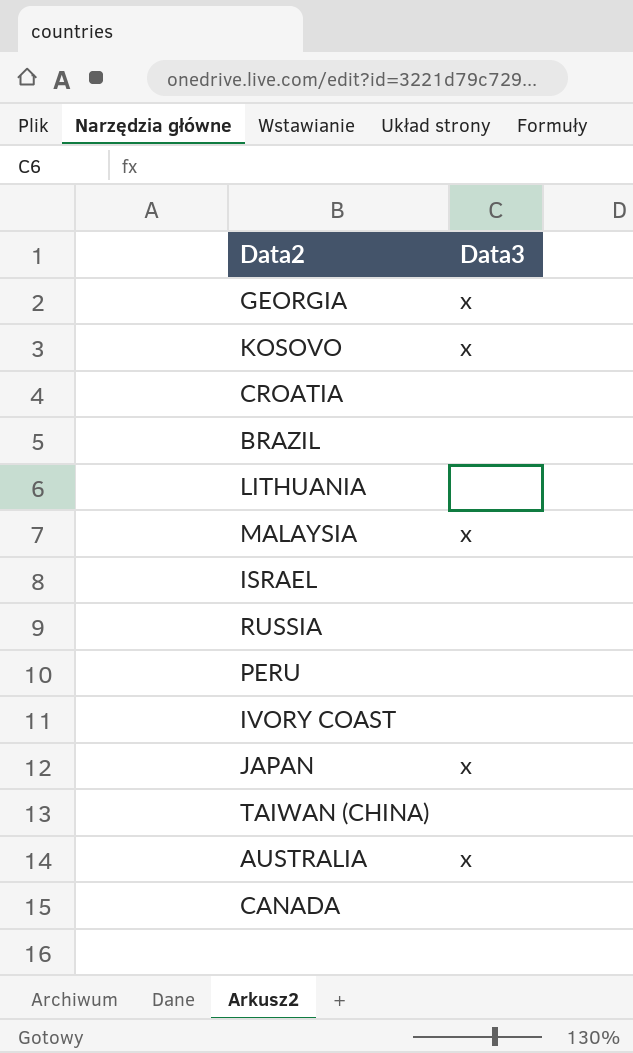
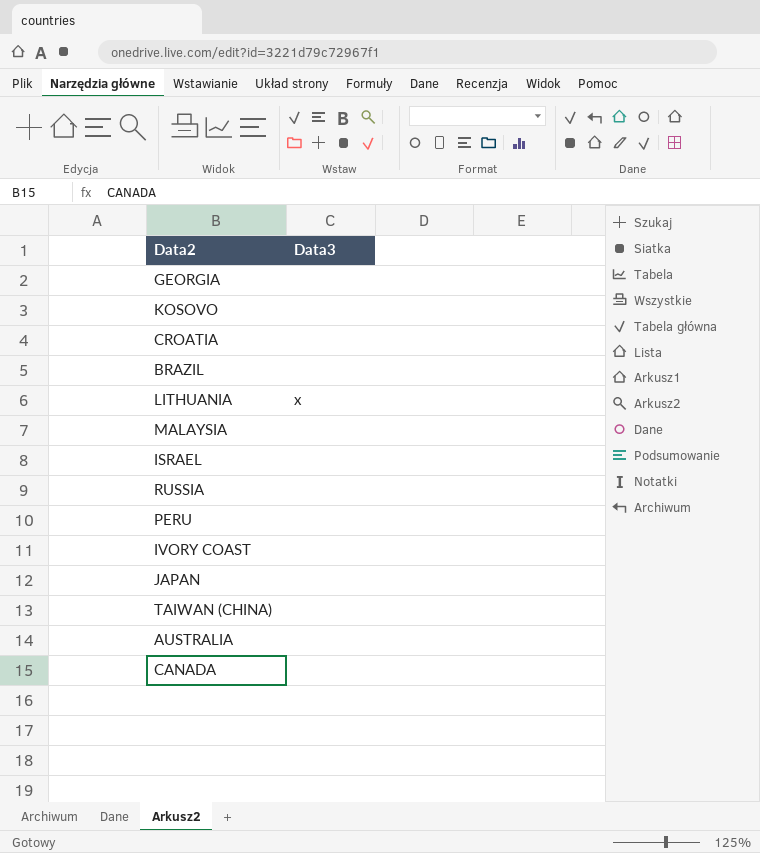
GEORGIA | Data3: x -> none
KOSOVO | Data3: x -> none
LITHUANIA | Data3: none -> x
MALAYSIA | Data3: x -> none
JAPAN | Data3: x -> none
AUSTRALIA | Data3: x -> none

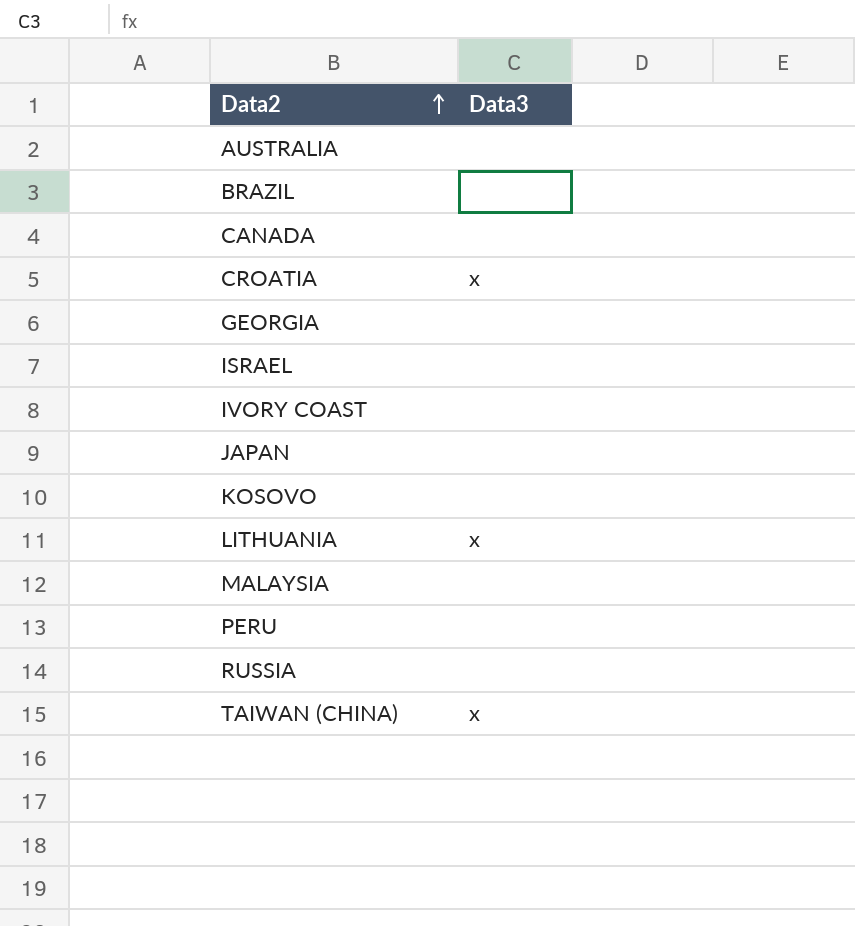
row order: none -> Data2 ascending
CROATIA | Data3: none -> x
TAIWAN (CHINA) | Data3: none -> x

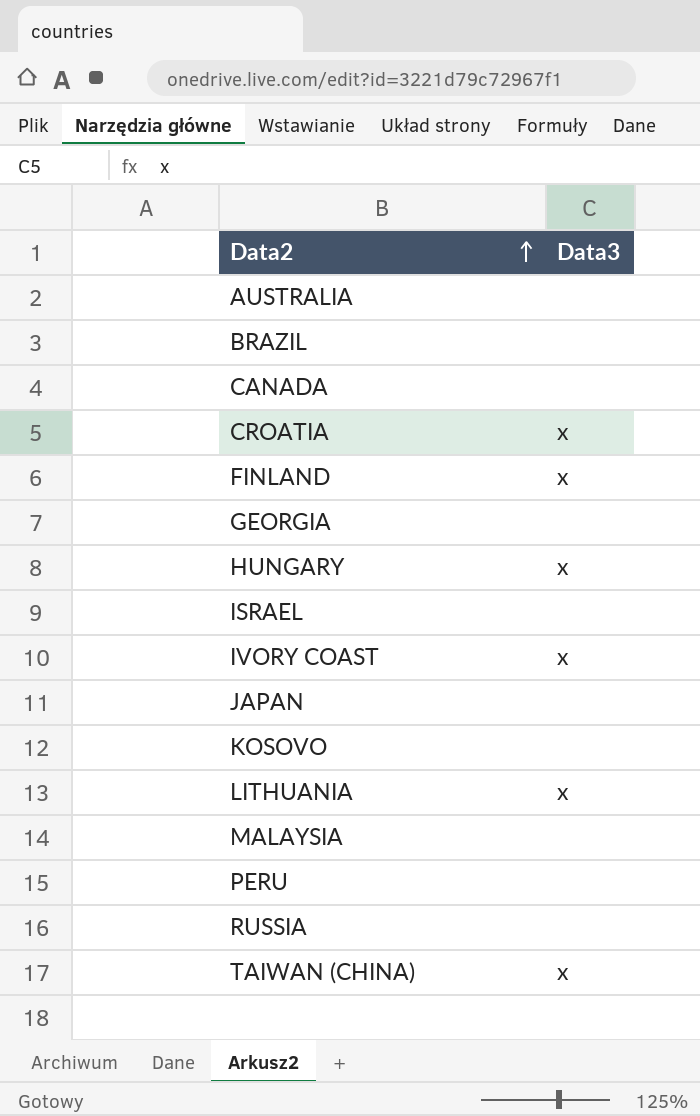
row FINLAND: none -> x
row HUNGARY: none -> x
IVORY COAST | Data3: none -> x

